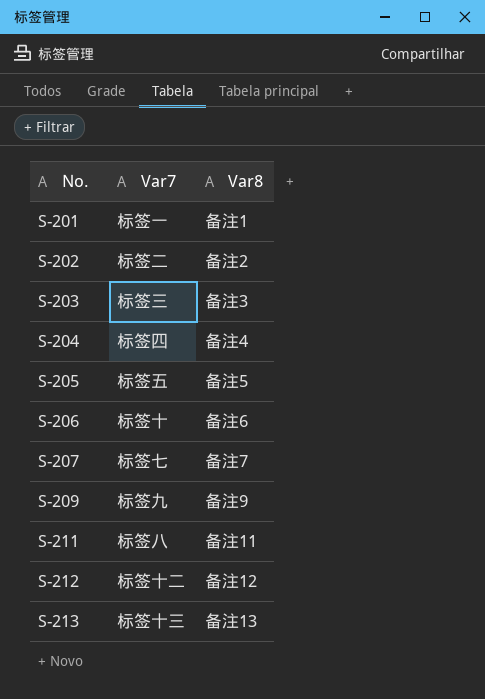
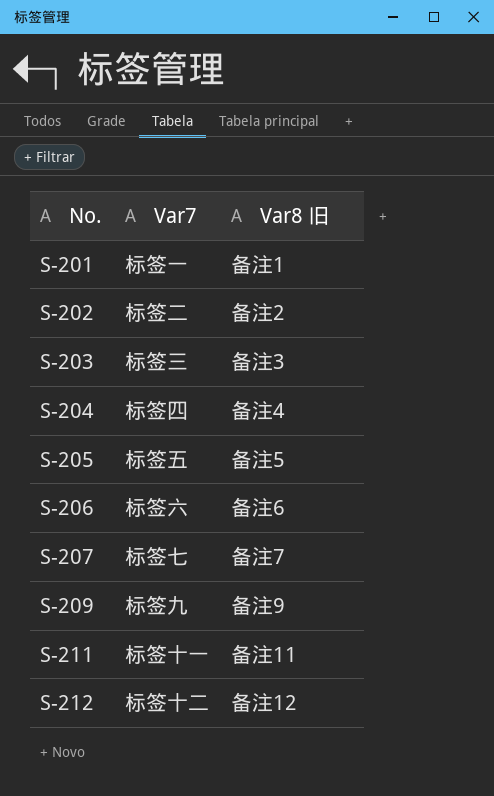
column name: Var8 -> Var8 旧
row S-213: 标签十三 | 备注13 -> none
S-206 | Var7: 标签十 -> 标签六
S-211 | Var7: 标签八 -> 标签十一

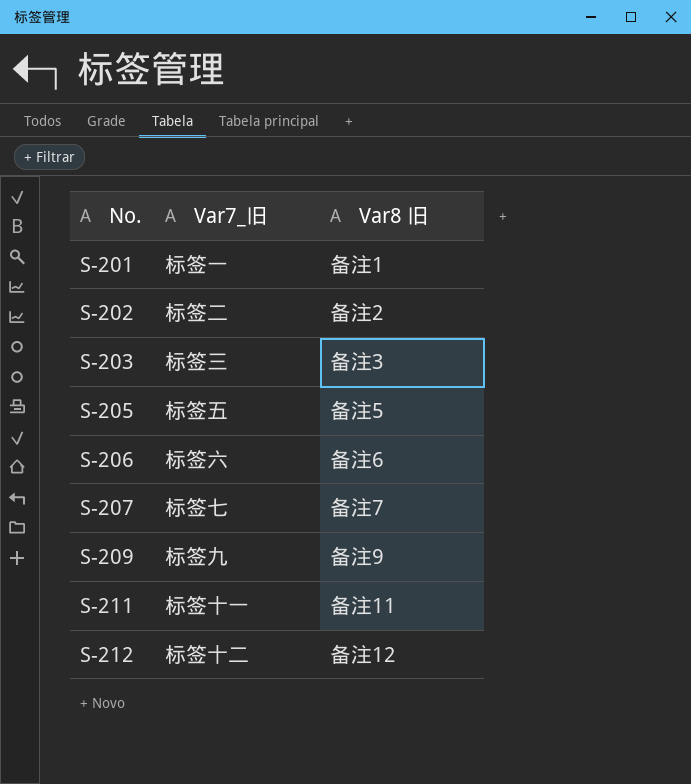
column name: Var7 -> Var7_旧
row S-204: 标签四 | 备注4 -> none

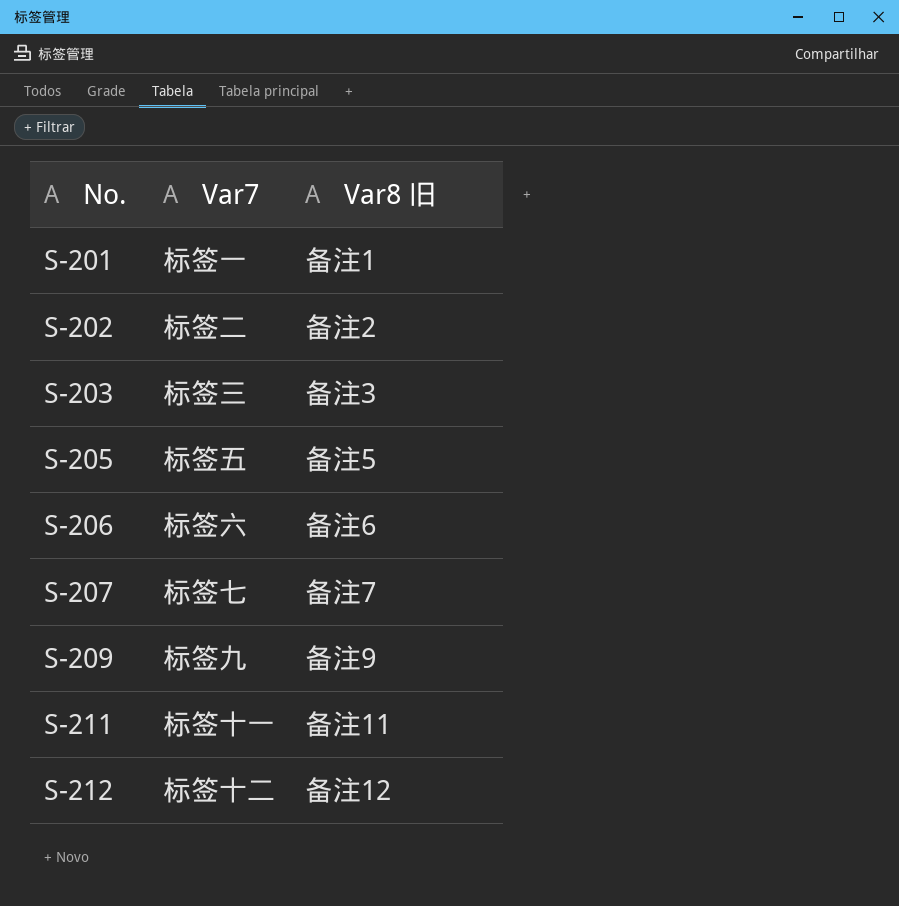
column name: Var7_旧 -> Var7

